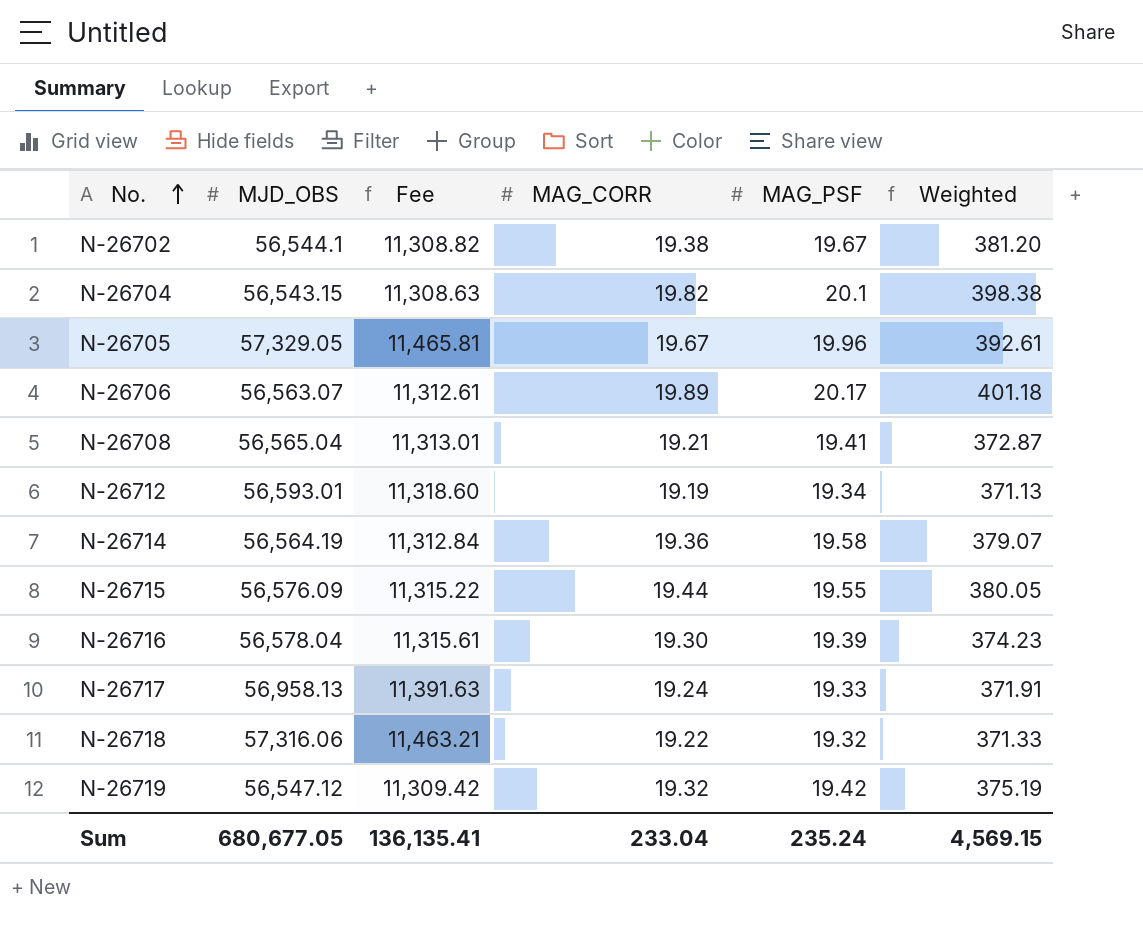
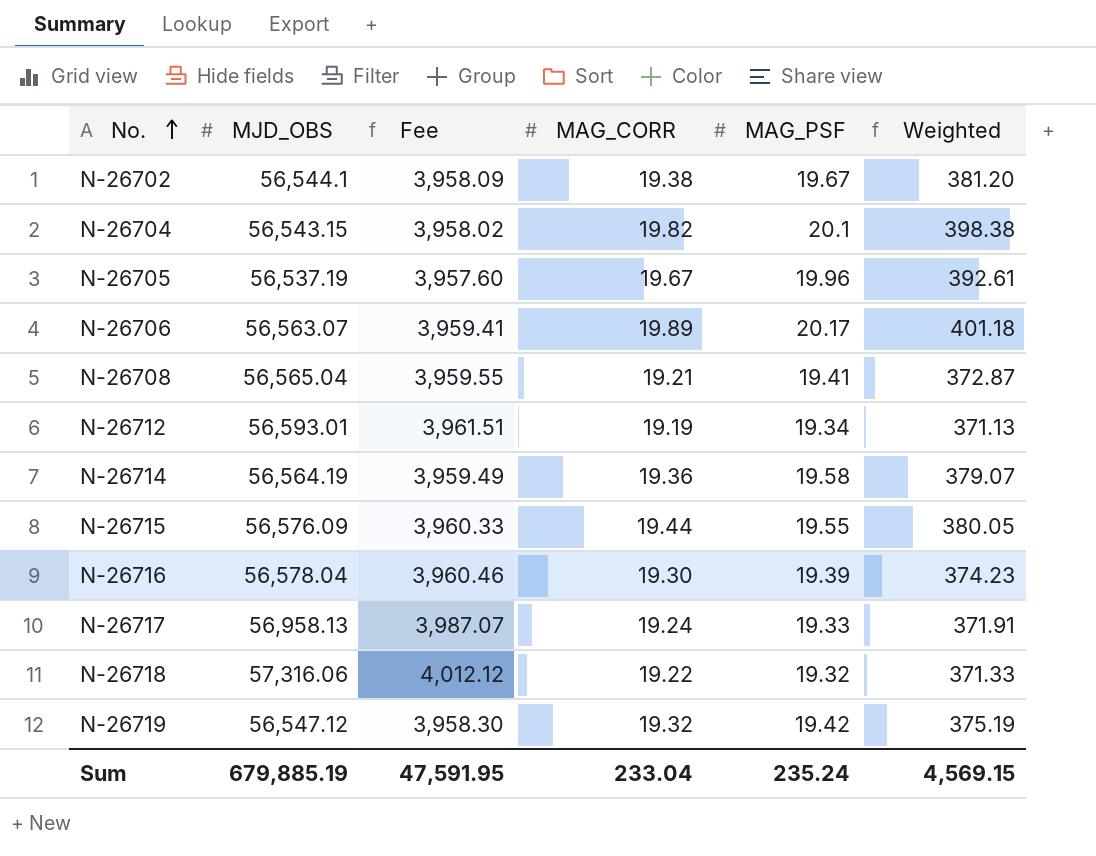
column Fee | formula: [MJD_OBS] * 0.2 -> [MJD_OBS] * 0.07
N-26705 | MJD_OBS: 57,329.05 -> 56,537.19
Sum | MJD_OBS: 680,677.05 -> 679,885.19
Sum | Fee: 136,135.41 -> 47,591.95

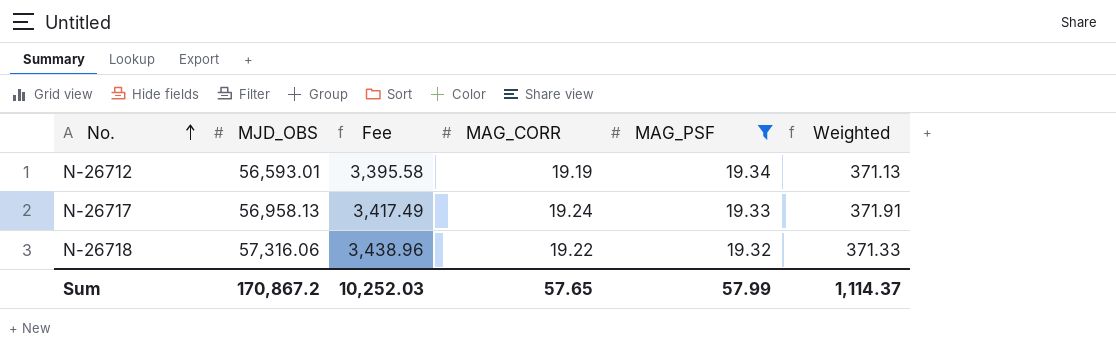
filter: none -> MAG_PSF <= 19.34
column Fee | formula: [MJD_OBS] * 0.07 -> [MJD_OBS] * 0.06
Sum | MJD_OBS: 679,885.19 -> 170,867.2
Sum | Fee: 47,591.95 -> 10,252.03
Sum | MAG_CORR: 233.04 -> 57.65
Sum | MAG_PSF: 235.24 -> 57.99
Sum | Weighted: 4,569.15 -> 1,114.37

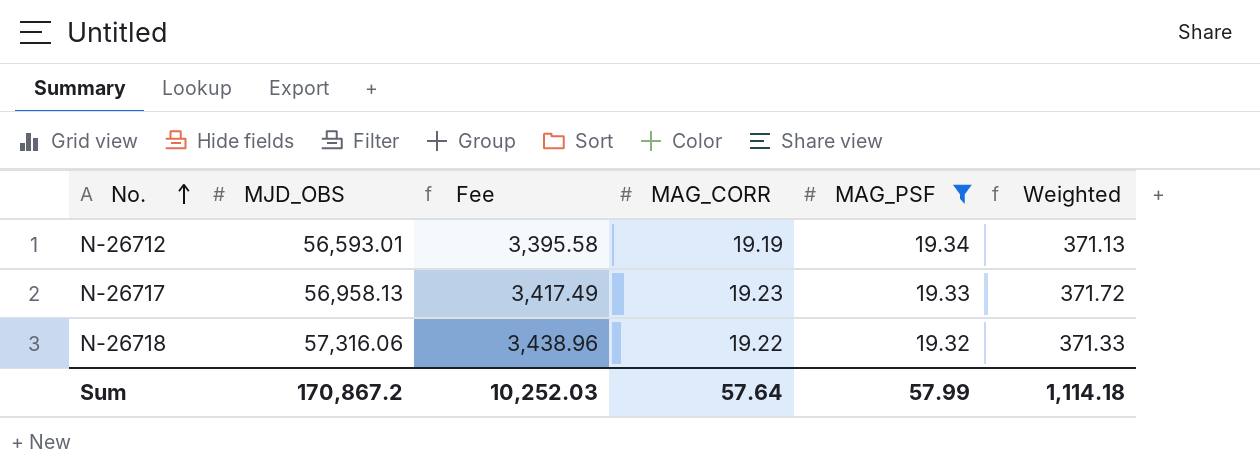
N-26717 | MAG_CORR: 19.24 -> 19.23
N-26717 | Weighted: 371.91 -> 371.72
Sum | MAG_CORR: 57.65 -> 57.64
Sum | Weighted: 1,114.37 -> 1,114.18

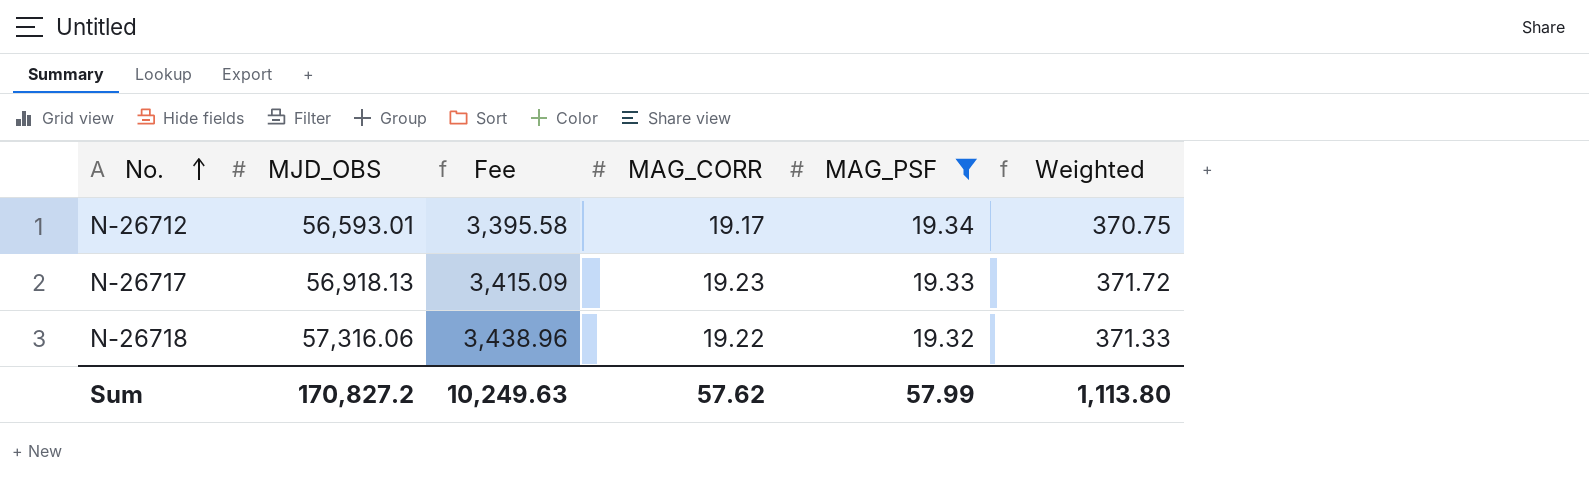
N-26712 | MAG_CORR: 19.19 -> 19.17
N-26712 | Weighted: 371.13 -> 370.75
N-26717 | MJD_OBS: 56,958.13 -> 56,918.13
N-26717 | Fee: 3,417.49 -> 3,415.09
Sum | MJD_OBS: 170,867.2 -> 170,827.2
Sum | Fee: 10,252.03 -> 10,249.63
Sum | MAG_CORR: 57.64 -> 57.62
Sum | Weighted: 1,114.18 -> 1,113.80

